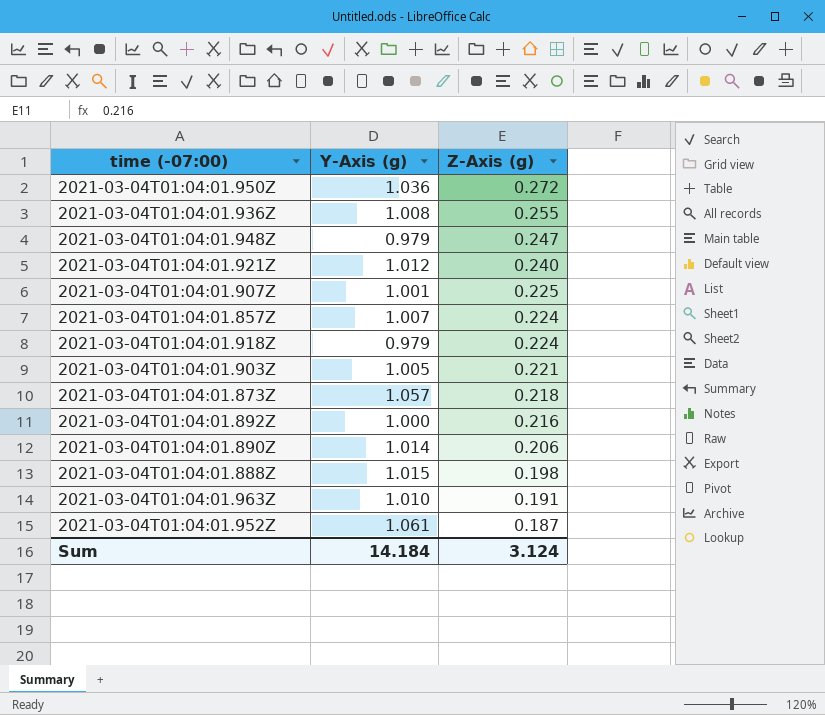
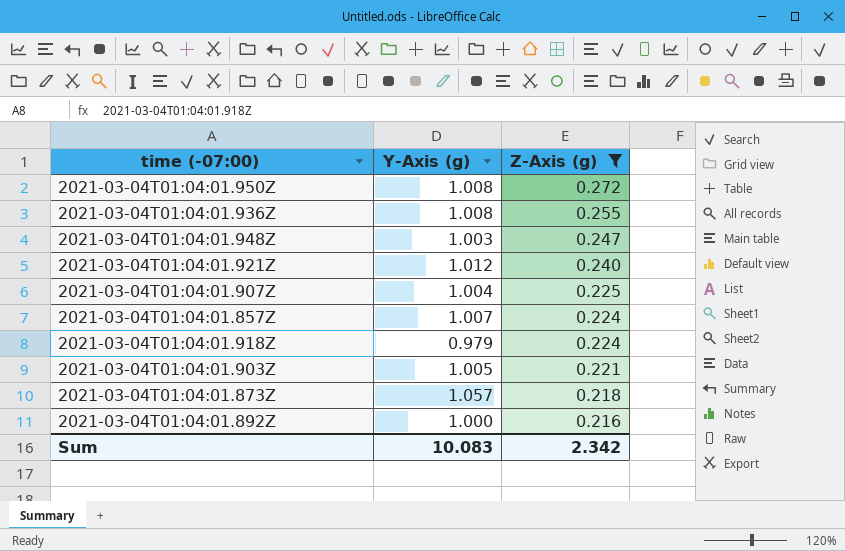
filter: none -> Z-Axis (g) >= 0.216
2021-03-04T01:04:01.950Z | Y-Axis (g): 1.036 -> 1.008
2021-03-04T01:04:01.948Z | Y-Axis (g): 0.979 -> 1.003
2021-03-04T01:04:01.907Z | Y-Axis (g): 1.001 -> 1.004
Sum | Y-Axis (g): 14.184 -> 10.083
Sum | Z-Axis (g): 3.124 -> 2.342

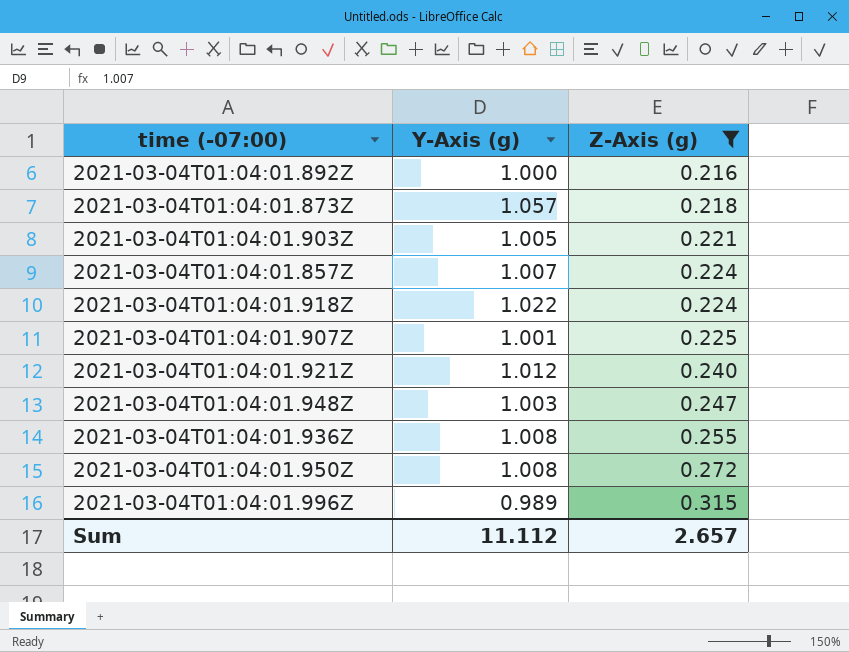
row order: Z-Axis (g) descending -> Z-Axis (g) ascending
2021-03-04T01:04:01.918Z | Y-Axis (g): 0.979 -> 1.022
2021-03-04T01:04:01.907Z | Y-Axis (g): 1.004 -> 1.001
row 2021-03-04T01:04:01.996Z: none -> 0.989 | 0.315
Sum | Y-Axis (g): 10.083 -> 11.112
Sum | Z-Axis (g): 2.342 -> 2.657

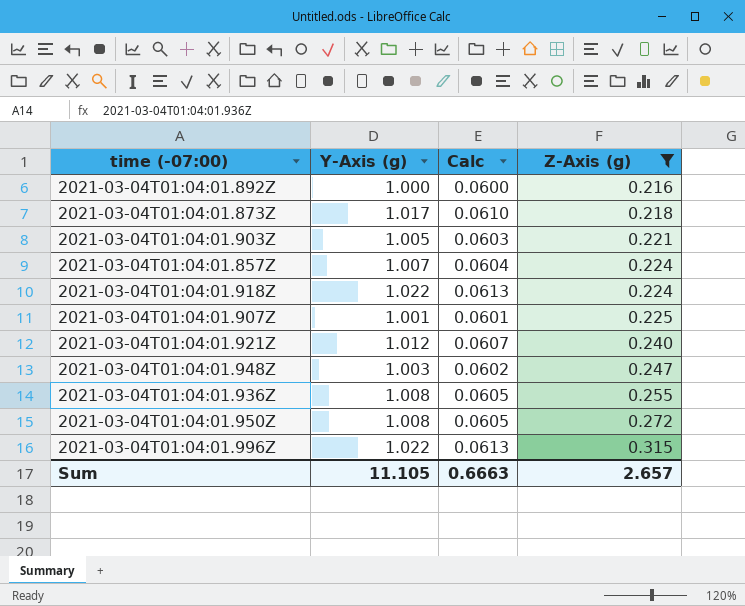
column Calc | formula: none -> [Y-Axis (g)] * 0.06
2021-03-04T01:04:01.873Z | Y-Axis (g): 1.057 -> 1.017
2021-03-04T01:04:01.996Z | Y-Axis (g): 0.989 -> 1.022
Sum | Y-Axis (g): 11.112 -> 11.105

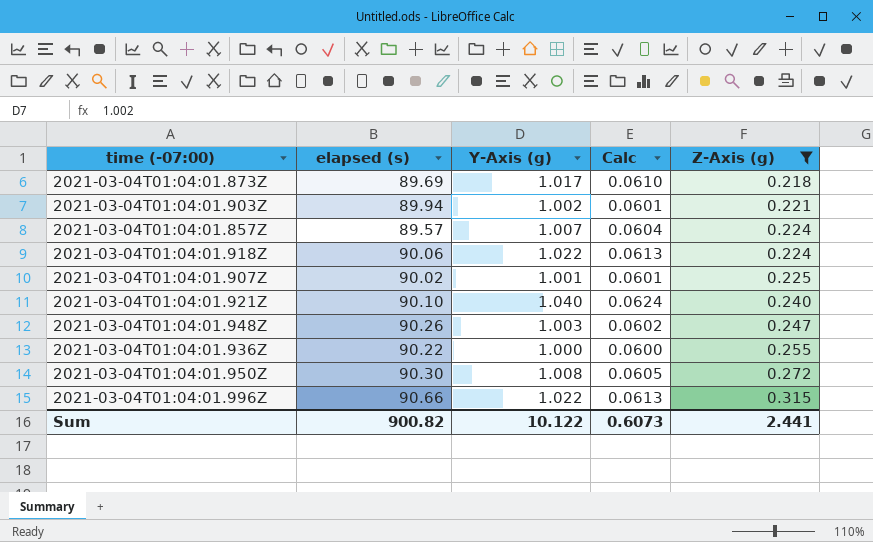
column elapsed (s) | position: none -> 2
row 2021-03-04T01:04:01.892Z: 1.000 | 0.0600 | 0.216 -> none
2021-03-04T01:04:01.903Z | Y-Axis (g): 1.005 -> 1.002
2021-03-04T01:04:01.903Z | Calc: 0.0603 -> 0.0601
2021-03-04T01:04:01.921Z | Y-Axis (g): 1.012 -> 1.040
2021-03-04T01:04:01.921Z | Calc: 0.0607 -> 0.0624
2021-03-04T01:04:01.936Z | Y-Axis (g): 1.008 -> 1.000
2021-03-04T01:04:01.936Z | Calc: 0.0605 -> 0.0600
Sum | Y-Axis (g): 11.105 -> 10.122
Sum | Calc: 0.6663 -> 0.6073
Sum | Z-Axis (g): 2.657 -> 2.441

